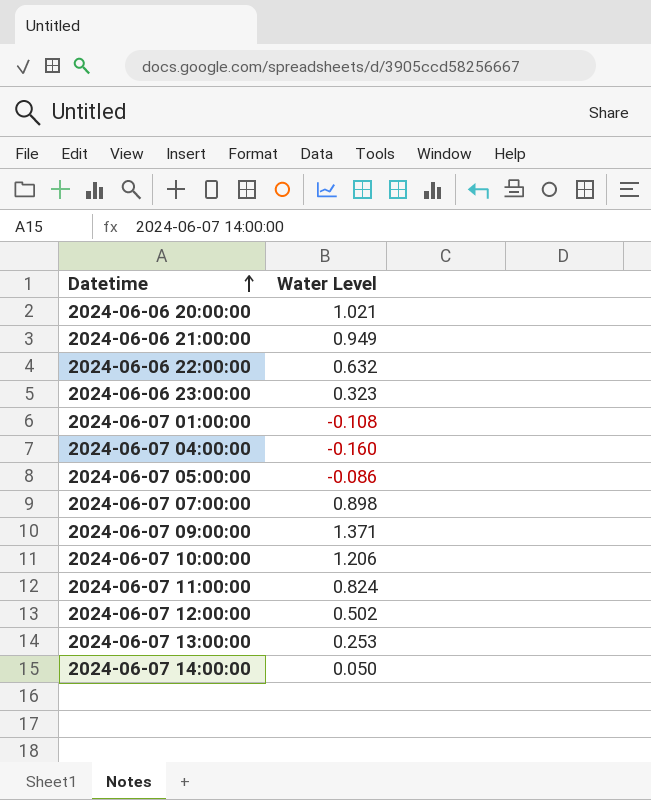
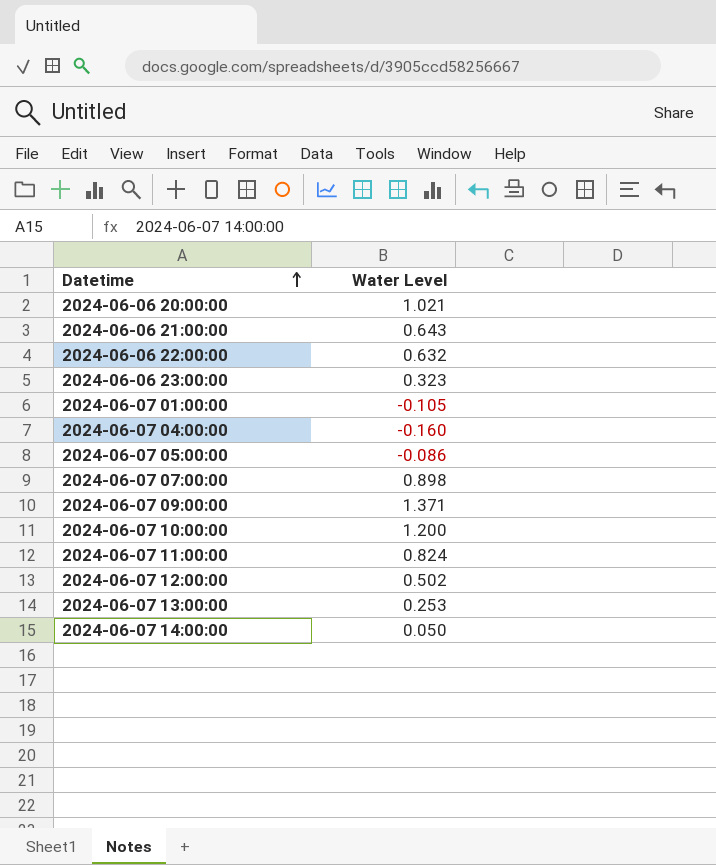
2024-06-06 21:00:00 | Water Level: 0.949 -> 0.643
2024-06-07 01:00:00 | Water Level: -0.108 -> -0.105
2024-06-07 10:00:00 | Water Level: 1.206 -> 1.200

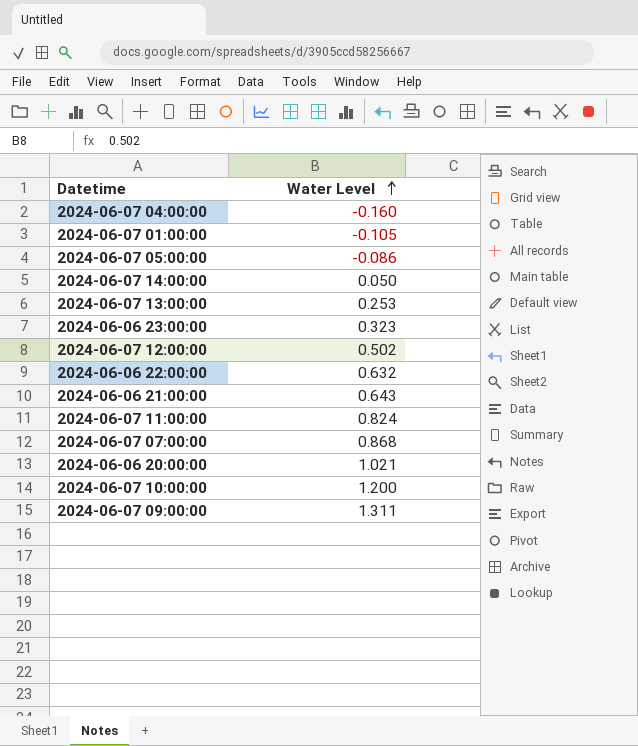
row order: Datetime ascending -> Water Level ascending
2024-06-07 07:00:00 | Water Level: 0.898 -> 0.868
2024-06-07 09:00:00 | Water Level: 1.371 -> 1.311

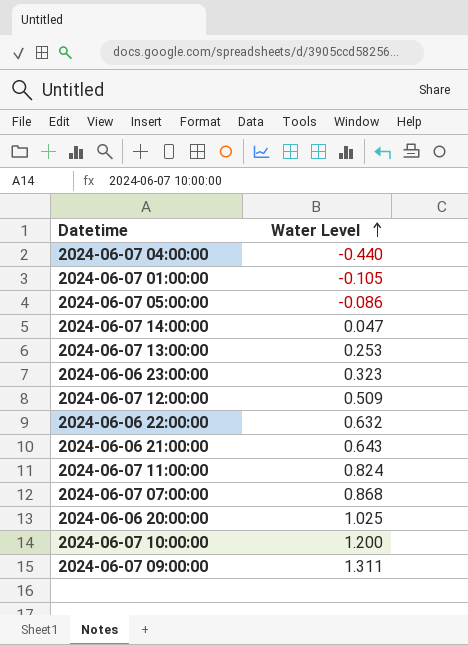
2024-06-07 04:00:00 | Water Level: -0.160 -> -0.440
2024-06-07 14:00:00 | Water Level: 0.050 -> 0.047
2024-06-07 12:00:00 | Water Level: 0.502 -> 0.509
2024-06-06 20:00:00 | Water Level: 1.021 -> 1.025

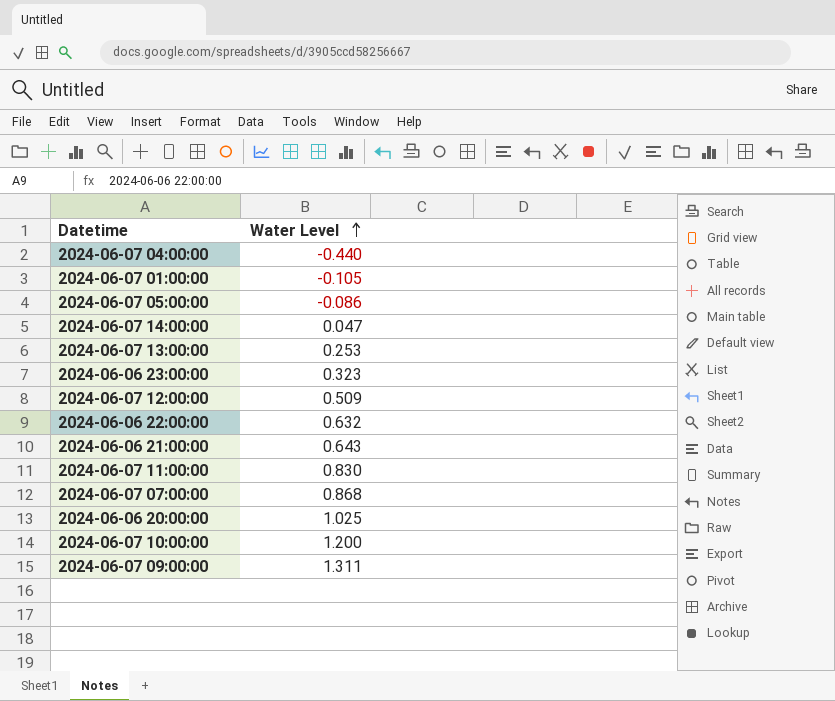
2024-06-07 11:00:00 | Water Level: 0.824 -> 0.830

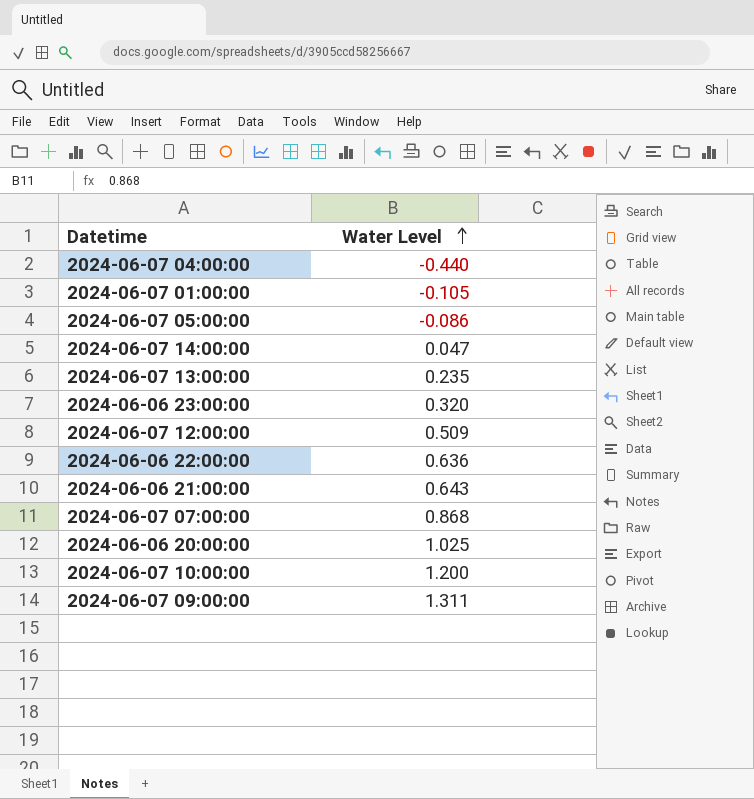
row 2024-06-07 11:00:00: 0.830 -> none
2024-06-07 13:00:00 | Water Level: 0.253 -> 0.235
2024-06-06 23:00:00 | Water Level: 0.323 -> 0.320
2024-06-06 22:00:00 | Water Level: 0.632 -> 0.636

